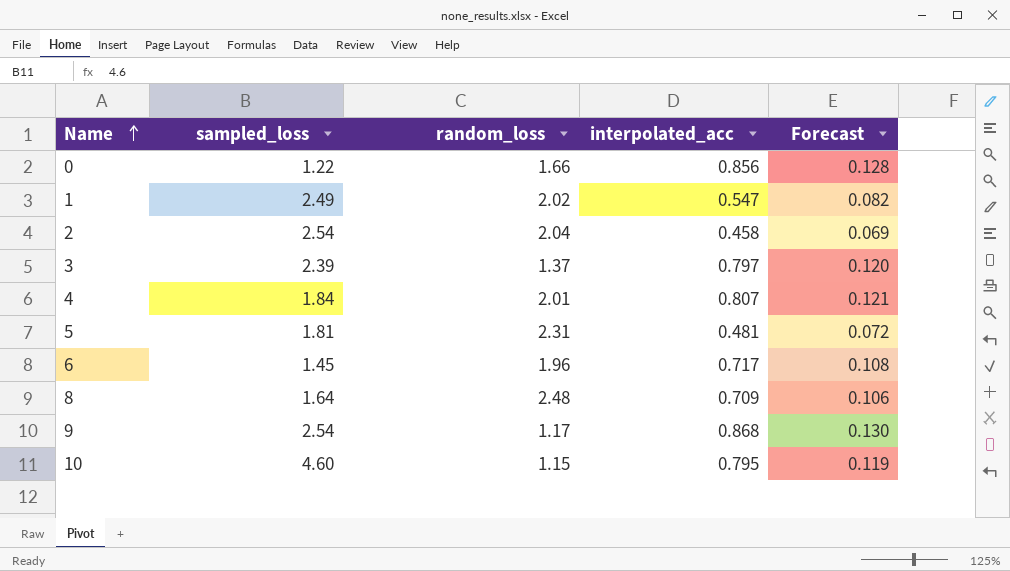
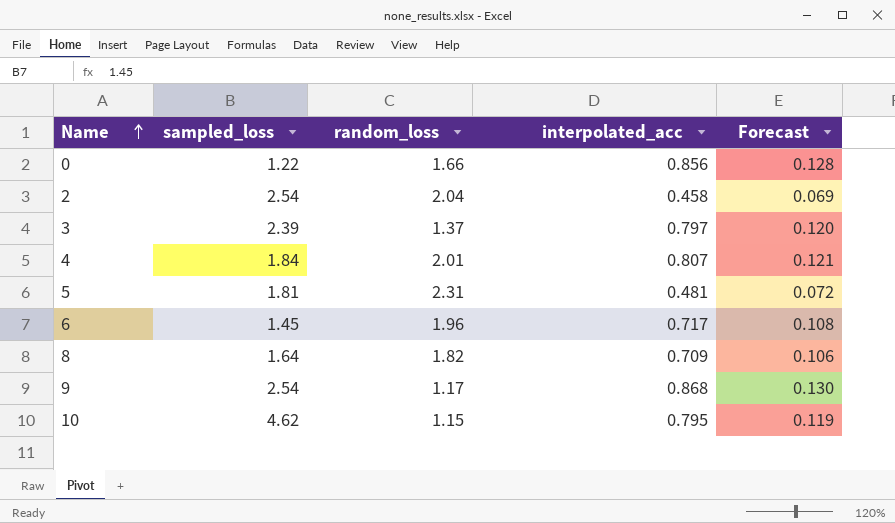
row 1: 2.49 | 2.02 | 0.547 | 0.082 -> none
8 | random_loss: 2.48 -> 1.82
10 | sampled_loss: 4.60 -> 4.62

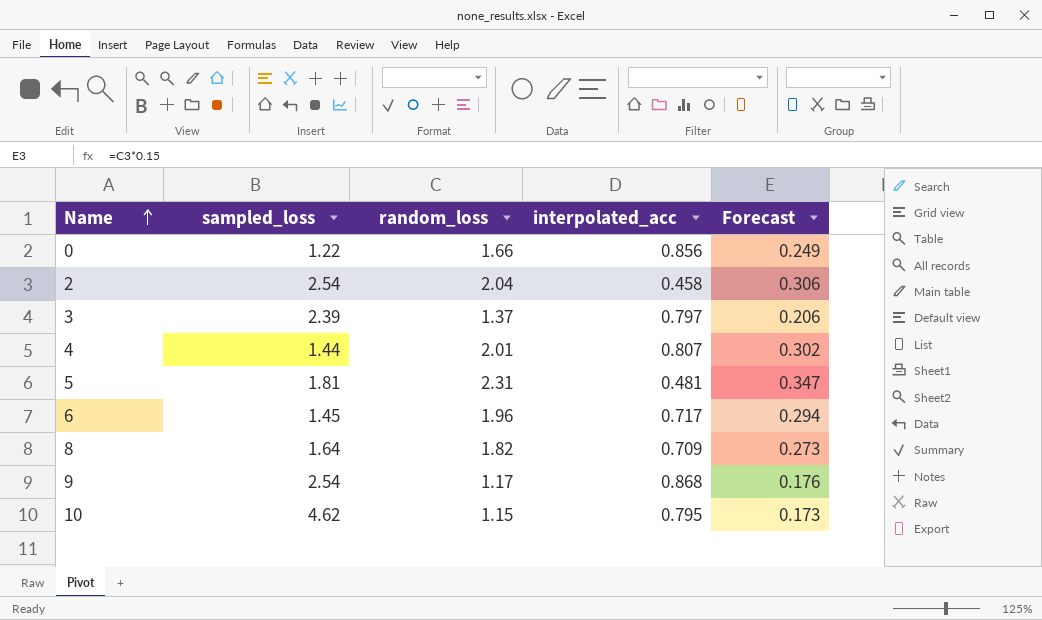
column Forecast | formula: [interpolated_acc] * 0.15 -> [random_loss] * 0.15
4 | sampled_loss: 1.84 -> 1.44

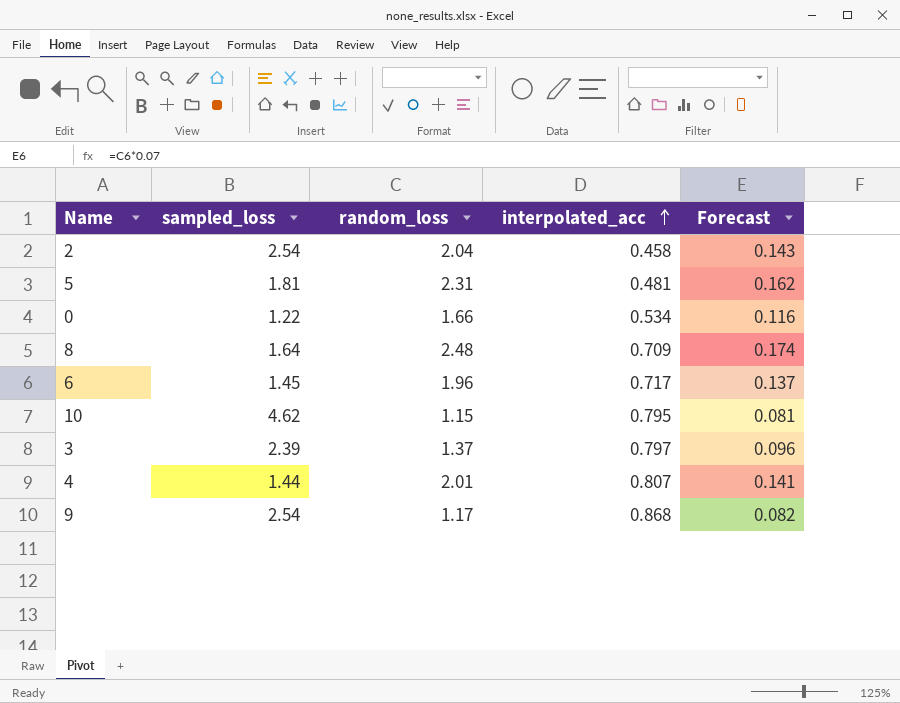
row order: Name ascending -> interpolated_acc ascending
column Forecast | formula: [random_loss] * 0.15 -> [random_loss] * 0.07
0 | interpolated_acc: 0.856 -> 0.534
8 | random_loss: 1.82 -> 2.48

